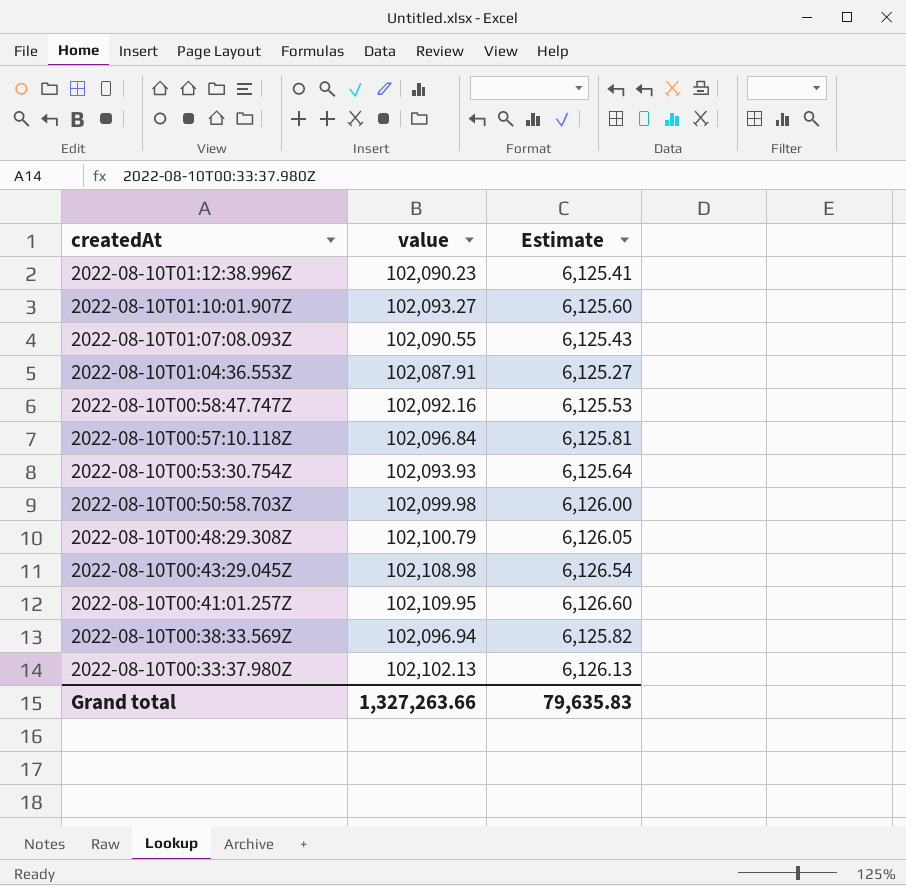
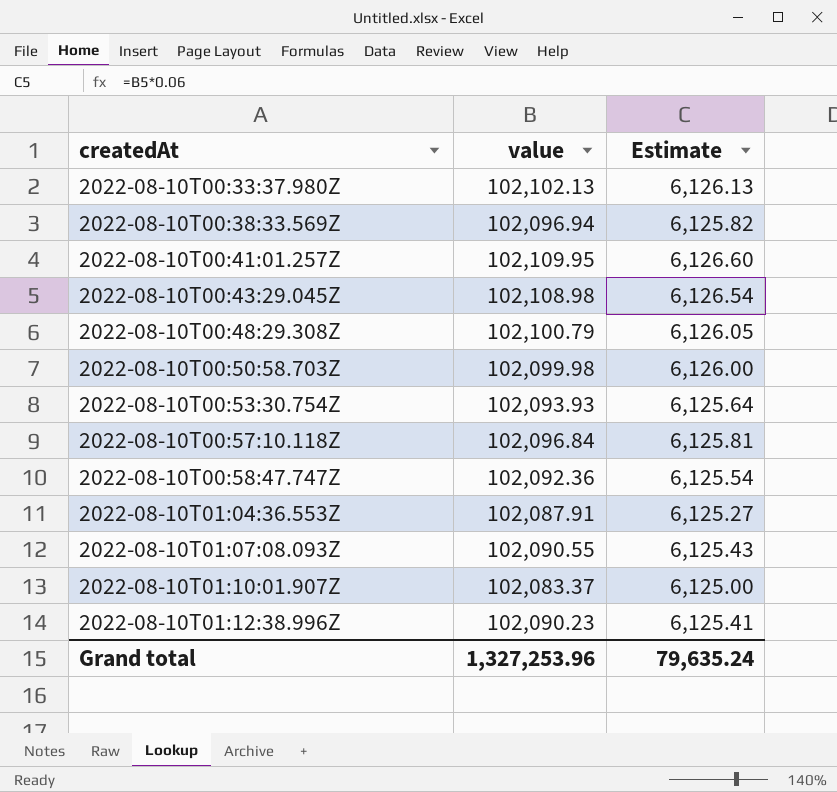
row order: createdAt descending -> createdAt ascending
2022-08-10T00:58:47.747Z | value: 102,092.16 -> 102,092.36
2022-08-10T00:58:47.747Z | Estimate: 6,125.53 -> 6,125.54
2022-08-10T01:10:01.907Z | value: 102,093.27 -> 102,083.37
2022-08-10T01:10:01.907Z | Estimate: 6,125.60 -> 6,125.00
Grand total | value: 1,327,263.66 -> 1,327,253.96
Grand total | Estimate: 79,635.83 -> 79,635.24

